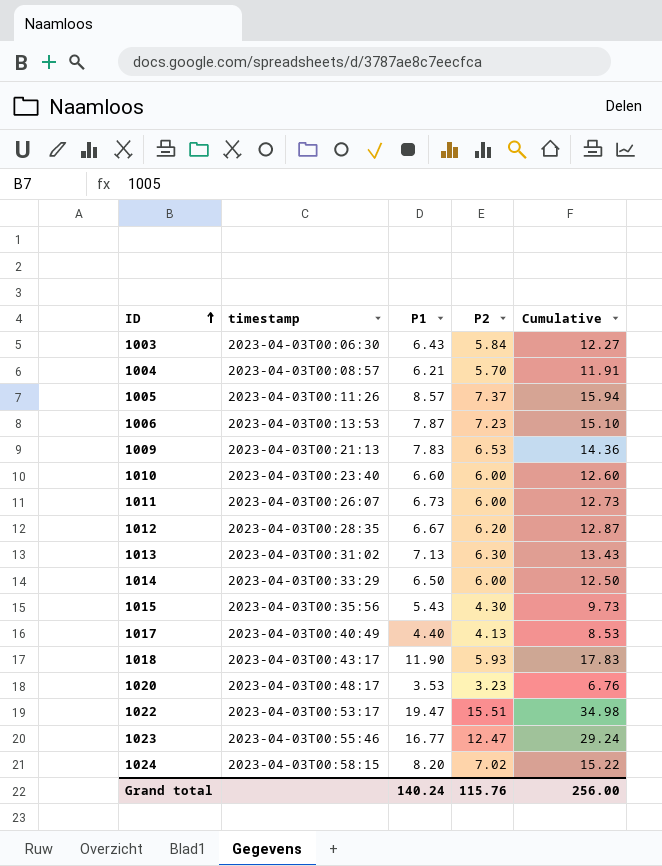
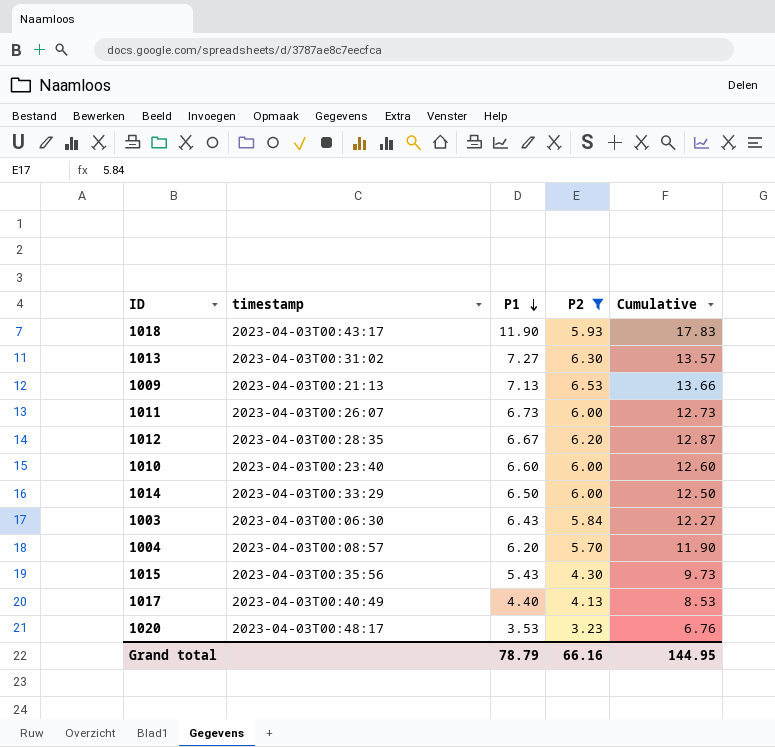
filter: none -> P2 <= 6.53
row order: ID ascending -> P1 descending
1013 | P1: 7.13 -> 7.27
1013 | Cumulative: 13.43 -> 13.57
1009 | P1: 7.83 -> 7.13
1009 | Cumulative: 14.36 -> 13.66
1004 | P1: 6.21 -> 6.20
1004 | Cumulative: 11.91 -> 11.90
Grand total | P1: 140.24 -> 78.79
Grand total | P2: 115.76 -> 66.16
Grand total | Cumulative: 256.00 -> 144.95

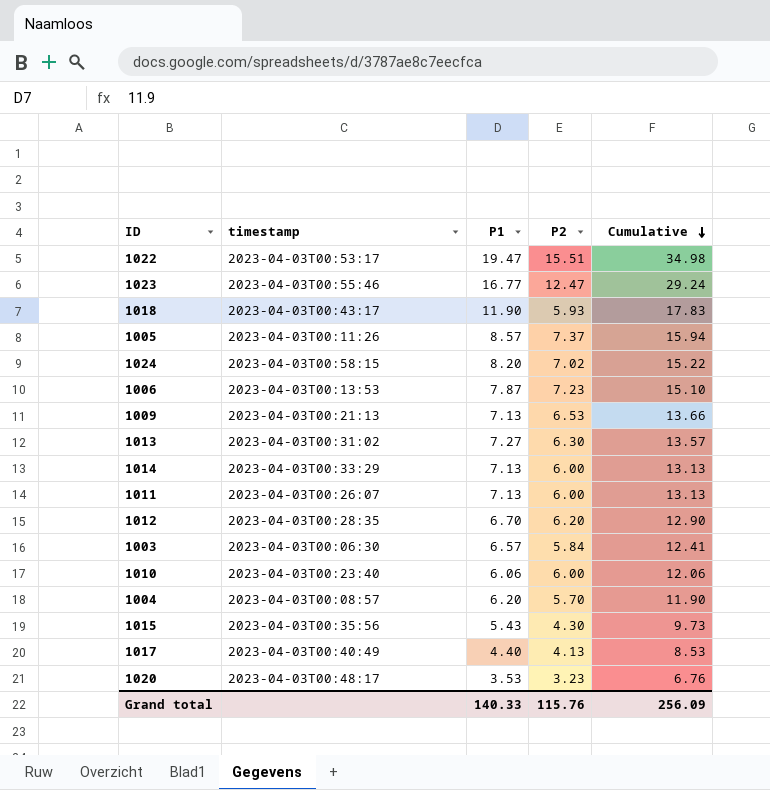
filter: P2 <= 6.53 -> none
row order: P1 descending -> Cumulative descending
1014 | P1: 6.50 -> 7.13
1014 | Cumulative: 12.50 -> 13.13
1011 | P1: 6.73 -> 7.13
1011 | Cumulative: 12.73 -> 13.13
1012 | P1: 6.67 -> 6.70
1012 | Cumulative: 12.87 -> 12.90
1003 | P1: 6.43 -> 6.57
1003 | Cumulative: 12.27 -> 12.41
1010 | P1: 6.60 -> 6.06
1010 | Cumulative: 12.60 -> 12.06
Grand total | P1: 78.79 -> 140.33
Grand total | P2: 66.16 -> 115.76
Grand total | Cumulative: 144.95 -> 256.09

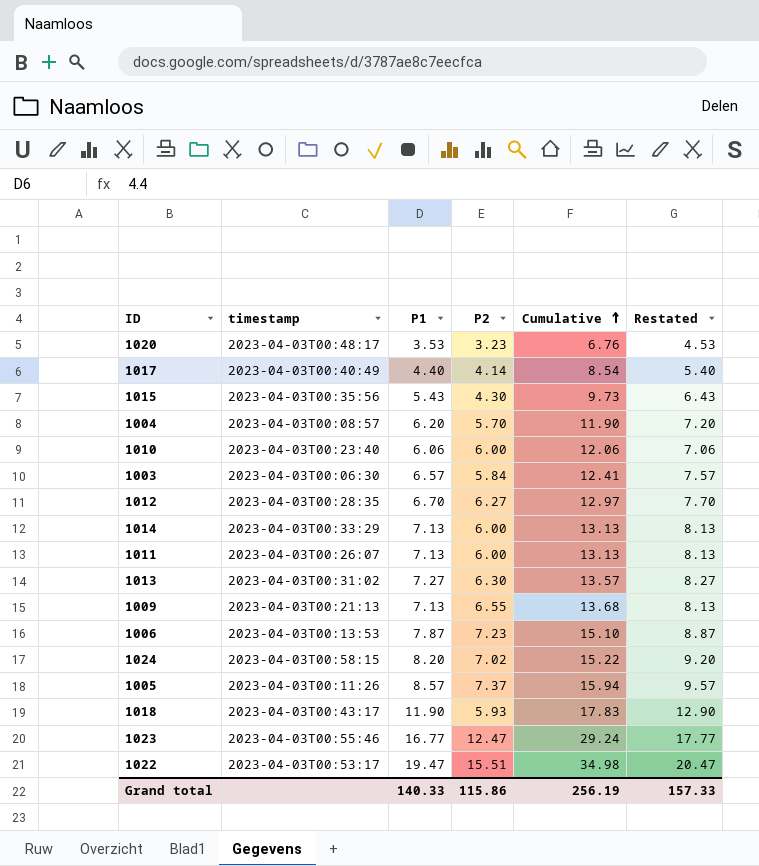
row order: Cumulative descending -> Cumulative ascending
column Restated | formula: none -> [P1] + 1
1017 | P2: 4.13 -> 4.14
1017 | Cumulative: 8.53 -> 8.54
1012 | P2: 6.20 -> 6.27
1012 | Cumulative: 12.90 -> 12.97
1009 | P2: 6.53 -> 6.55
1009 | Cumulative: 13.66 -> 13.68
Grand total | P2: 115.76 -> 115.86
Grand total | Cumulative: 256.09 -> 256.19

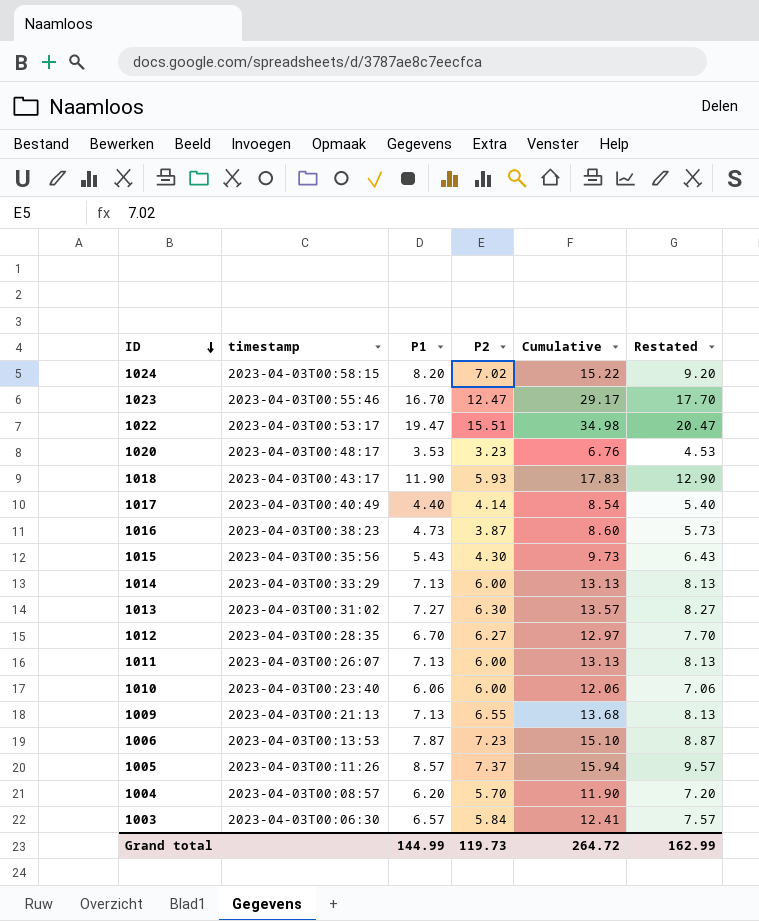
row order: Cumulative ascending -> ID descending
1023 | P1: 16.77 -> 16.70
1023 | Cumulative: 29.24 -> 29.17
1023 | Restated: 17.77 -> 17.70
row 1016: none -> 2023-04-03T00:38:23 | 4.73 | 3.87 | 8.60 | 5.73
Grand total | P1: 140.33 -> 144.99
Grand total | P2: 115.86 -> 119.73
Grand total | Cumulative: 256.19 -> 264.72
Grand total | Restated: 157.33 -> 162.99

